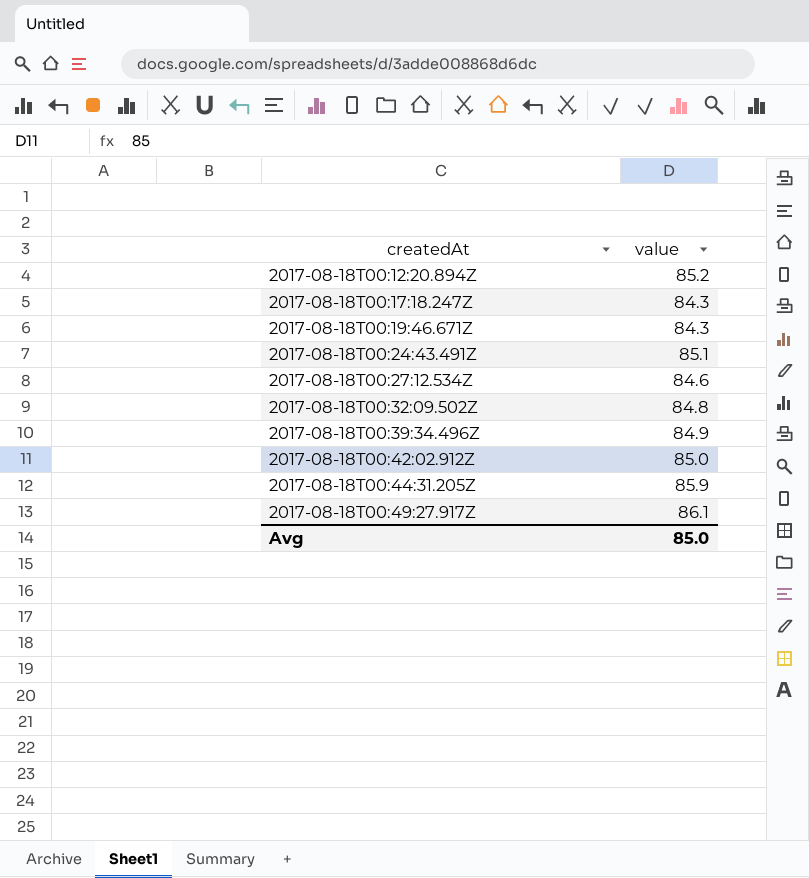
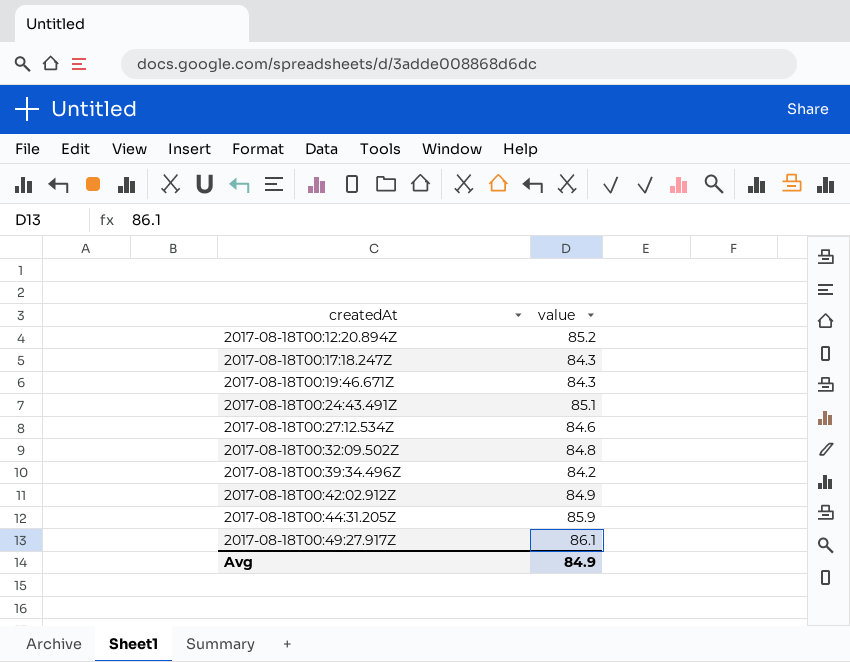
2017-08-18T00:39:34.496Z | value: 84.9 -> 84.2
2017-08-18T00:42:02.912Z | value: 85.0 -> 84.9
Avg | value: 85.0 -> 84.9

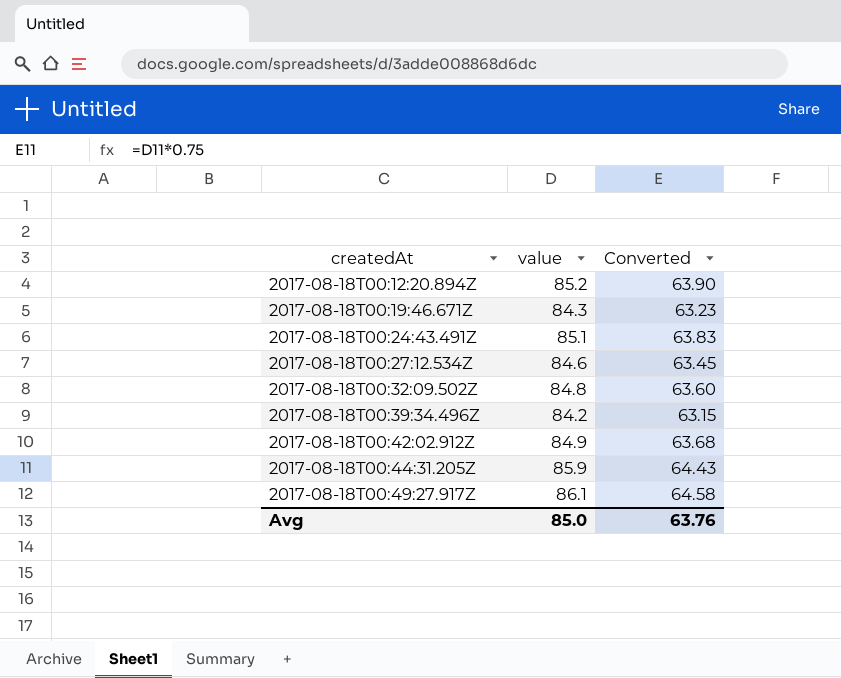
column Converted | formula: none -> [value] * 0.75
row 2017-08-18T00:17:18.247Z: 84.3 -> none
Avg | value: 84.9 -> 85.0

